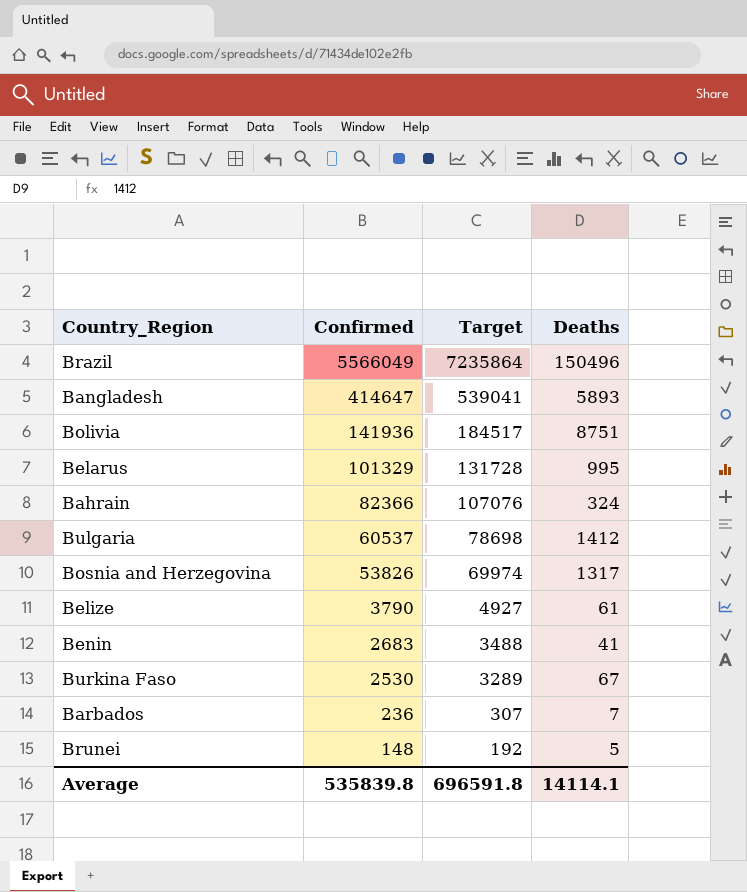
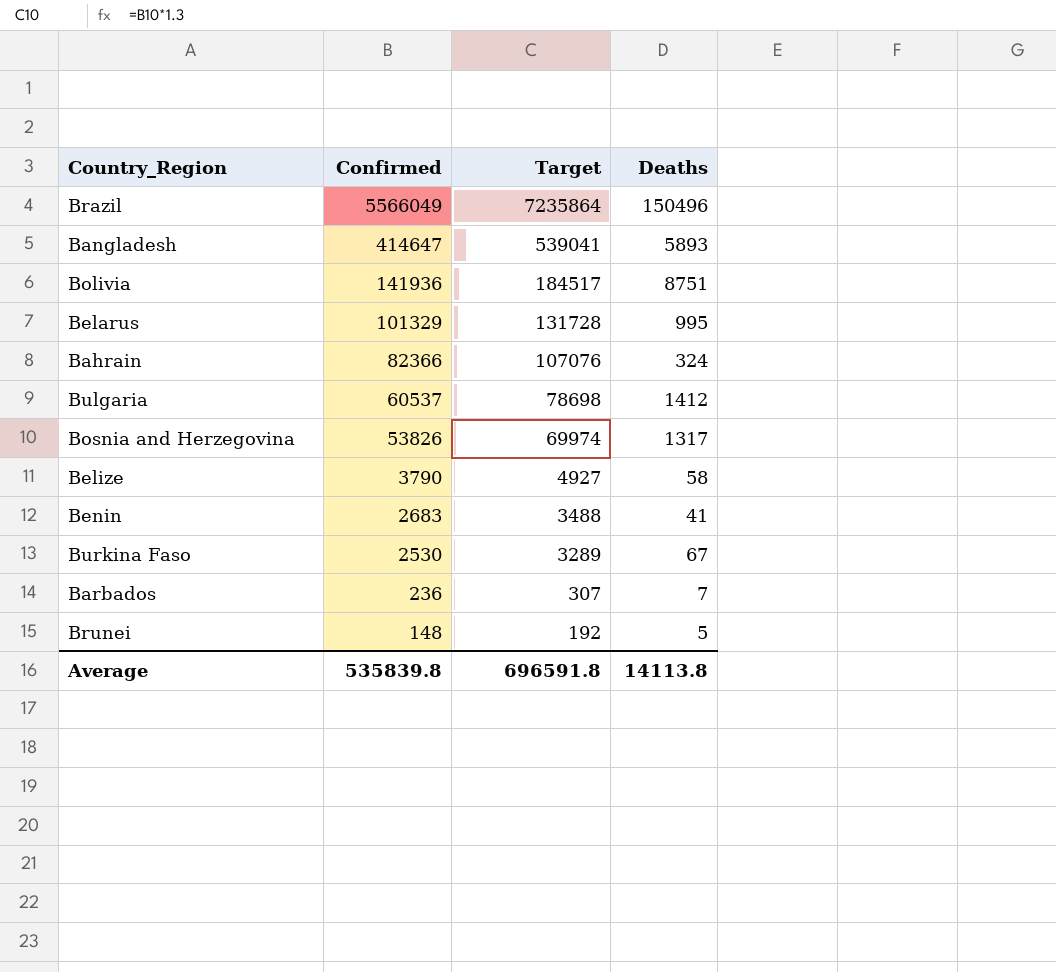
Belize | Deaths: 61 -> 58
Average | Deaths: 14114.1 -> 14113.8

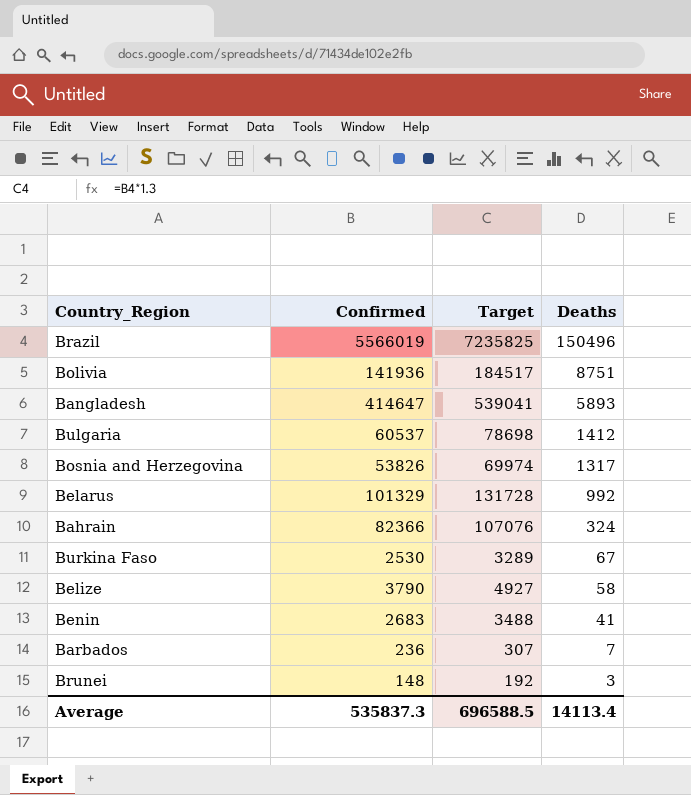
row order: Confirmed descending -> Deaths descending
Brazil | Confirmed: 5566049 -> 5566019
Brazil | Target: 7235864 -> 7235825
Belarus | Deaths: 995 -> 992
Brunei | Deaths: 5 -> 3
Average | Confirmed: 535839.8 -> 535837.3
Average | Target: 696591.8 -> 696588.5
Average | Deaths: 14113.8 -> 14113.4

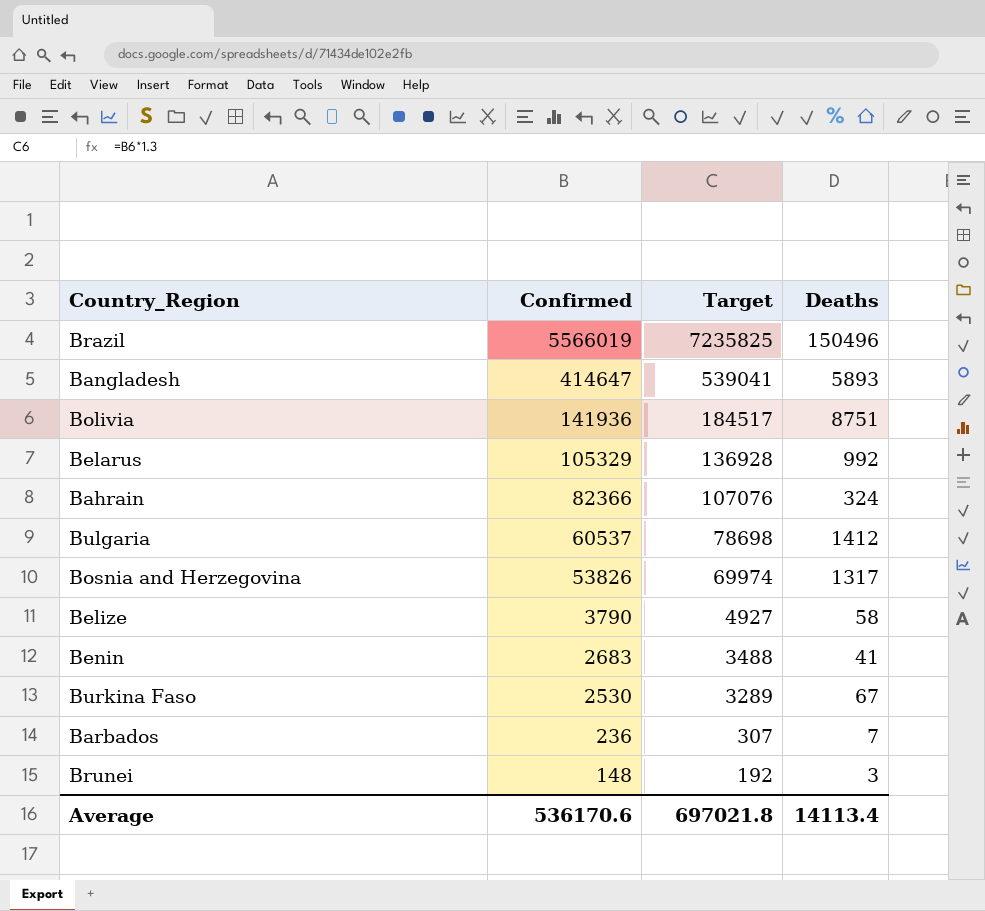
row order: Deaths descending -> Confirmed descending
Belarus | Confirmed: 101329 -> 105329
Belarus | Target: 131728 -> 136928
Average | Confirmed: 535837.3 -> 536170.6
Average | Target: 696588.5 -> 697021.8

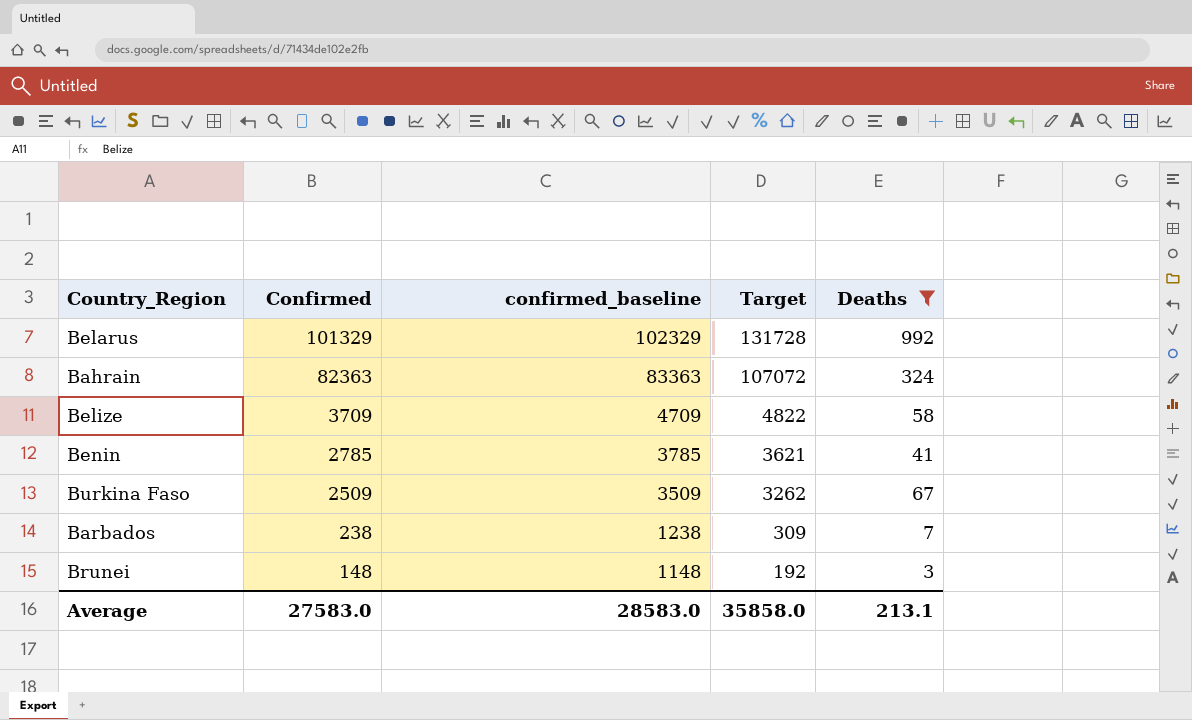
filter: none -> Deaths <= 992
column confirmed_baseline | formula: none -> [Confirmed] + 1000
Belarus | Confirmed: 105329 -> 101329
Belarus | Target: 136928 -> 131728
Bahrain | Confirmed: 82366 -> 82363
Bahrain | Target: 107076 -> 107072
Belize | Confirmed: 3790 -> 3709
Belize | Target: 4927 -> 4822
Benin | Confirmed: 2683 -> 2785
Benin | Target: 3488 -> 3621
Burkina Faso | Confirmed: 2530 -> 2509
Burkina Faso | Target: 3289 -> 3262
Barbados | Confirmed: 236 -> 238
Barbados | Target: 307 -> 309
Average | Confirmed: 536170.6 -> 27583.0
Average | Target: 697021.8 -> 35858.0
Average | Deaths: 14113.4 -> 213.1

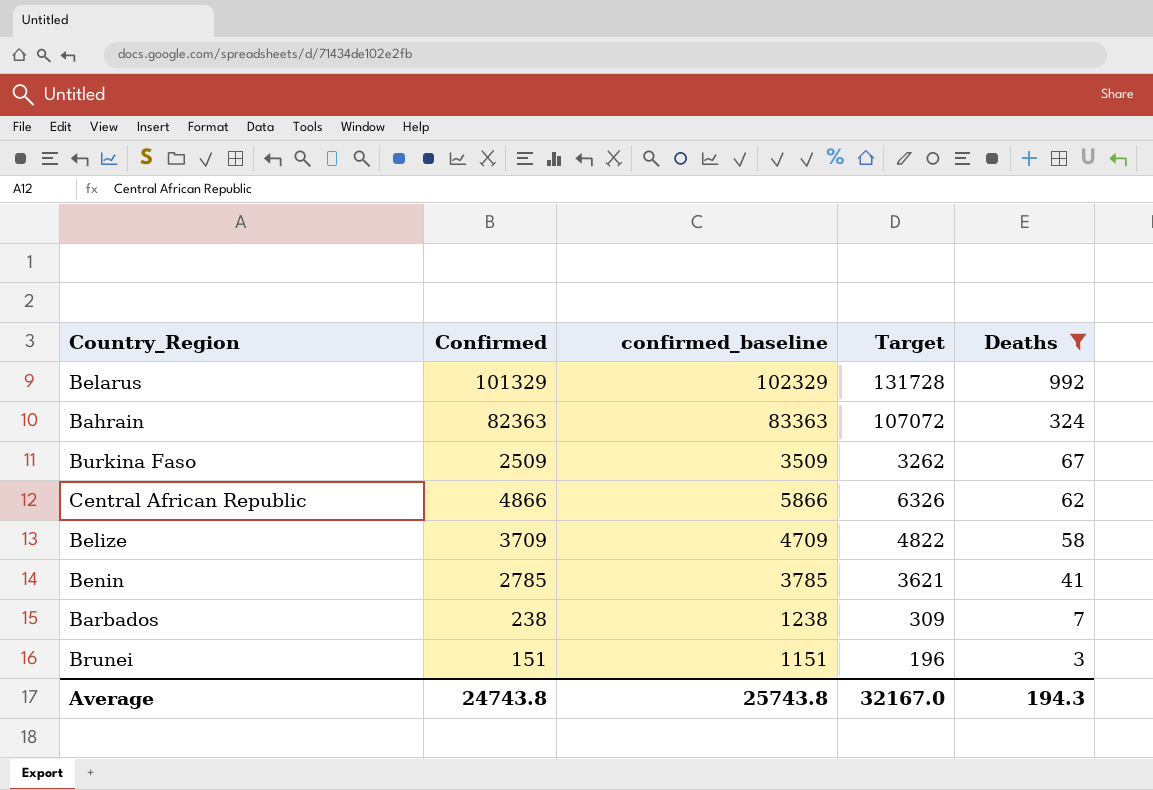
row order: Confirmed descending -> Deaths descending
row Central African Republic: none -> 4866 | 5866 | 6326 | 62
Brunei | Confirmed: 148 -> 151
Brunei | confirmed_baseline: 1148 -> 1151
Brunei | Target: 192 -> 196
Average | Confirmed: 27583.0 -> 24743.8
Average | confirmed_baseline: 28583.0 -> 25743.8
Average | Target: 35858.0 -> 32167.0
Average | Deaths: 213.1 -> 194.3

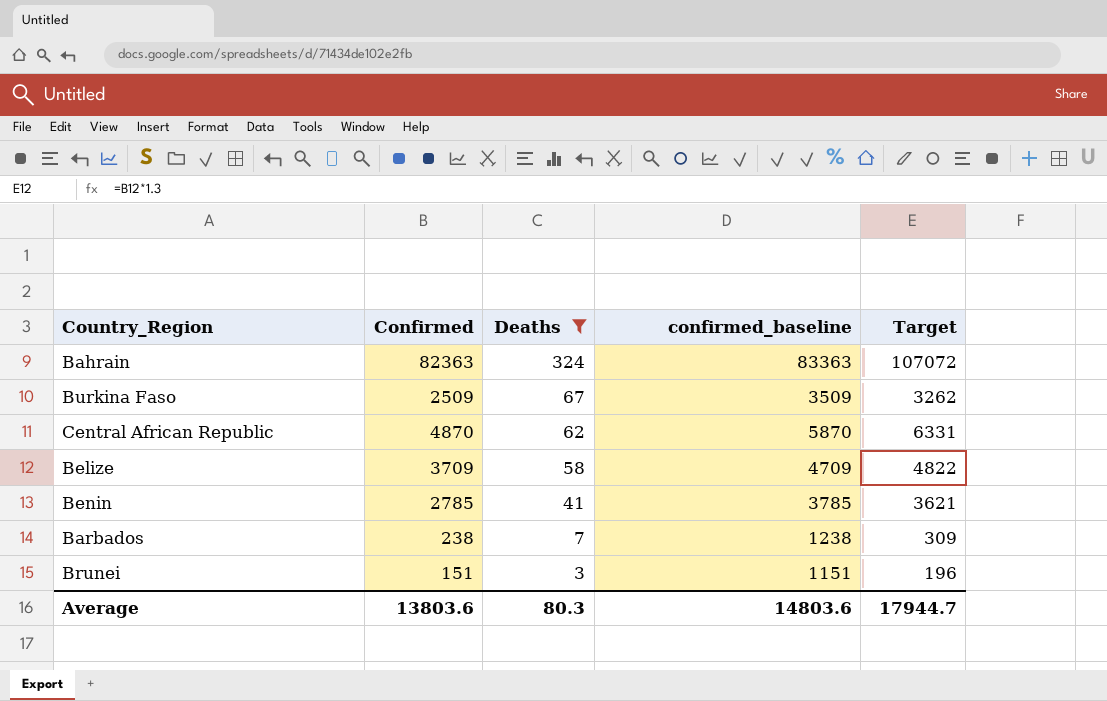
column Deaths | position: 5 -> 3
row Belarus: 101329 | 102329 | 131728 | 992 -> none
Central African Republic | Confirmed: 4866 -> 4870
Central African Republic | confirmed_baseline: 5866 -> 5870
Central African Republic | Target: 6326 -> 6331
Average | Confirmed: 24743.8 -> 13803.6
Average | Deaths: 194.3 -> 80.3
Average | confirmed_baseline: 25743.8 -> 14803.6
Average | Target: 32167.0 -> 17944.7

